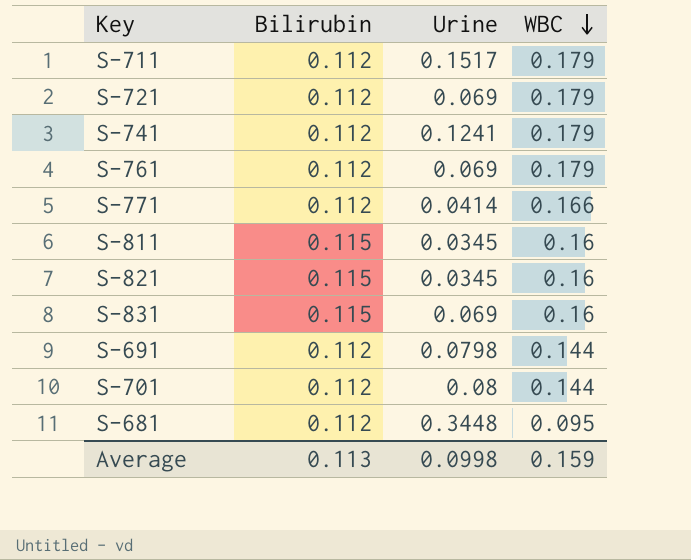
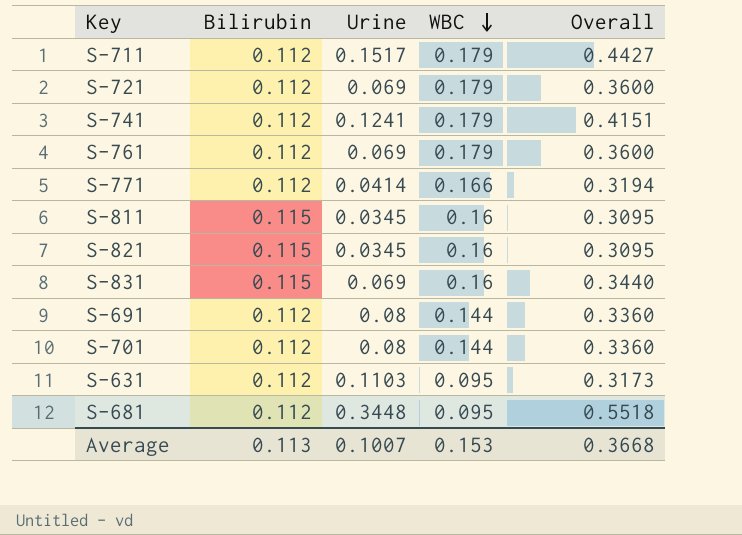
column Overall | formula: none -> [Bilirubin] + [Urine] + [WBC]
S-691 | Urine: 0.0798 -> 0.08
row S-631: none -> 0.112 | 0.1103 | 0.095 | 0.3173
Average | Urine: 0.0998 -> 0.1007
Average | WBC: 0.159 -> 0.153

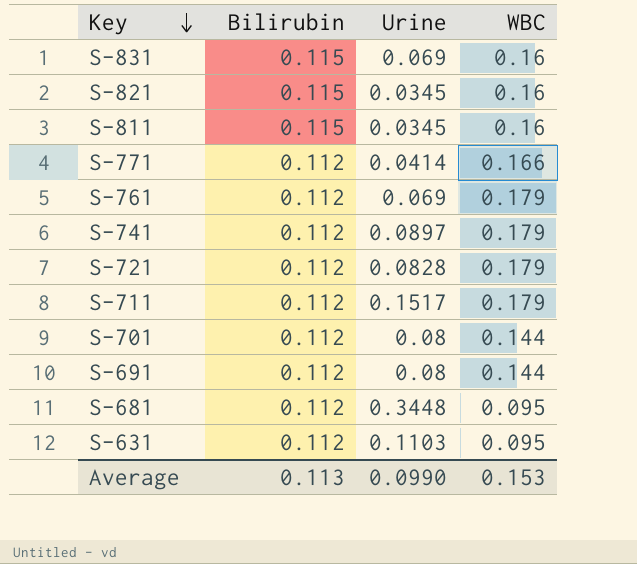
row order: WBC descending -> Key descending
column Overall | formula: [Bilirubin] + [Urine] + [WBC] -> none
S-741 | Urine: 0.1241 -> 0.0897
S-721 | Urine: 0.069 -> 0.0828
Average | Urine: 0.1007 -> 0.0990

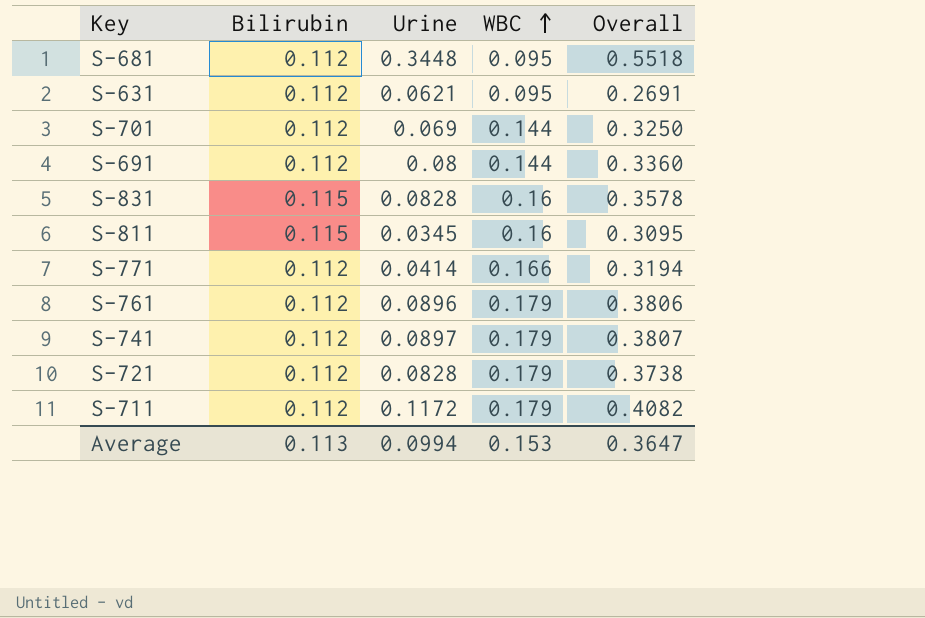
row order: Key descending -> WBC ascending
column Overall | formula: none -> [Bilirubin] + [Urine] + [WBC]
row S-821: 0.115 | 0.0345 | 0.16 -> none
S-631 | Urine: 0.1103 -> 0.0621
S-701 | Urine: 0.08 -> 0.069
S-831 | Urine: 0.069 -> 0.0828
S-761 | Urine: 0.069 -> 0.0896
S-711 | Urine: 0.1517 -> 0.1172
Average | Urine: 0.0990 -> 0.0994

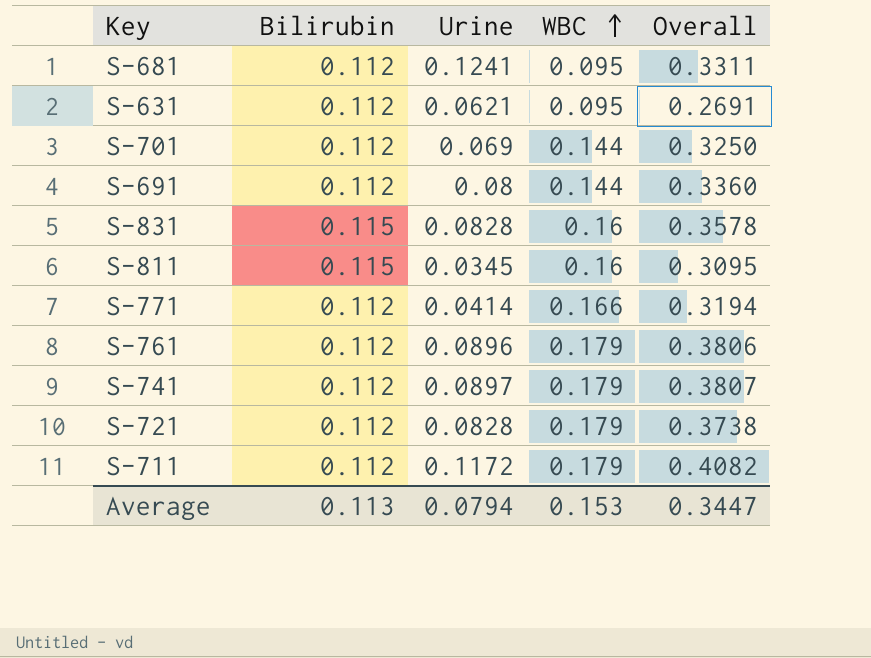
S-681 | Urine: 0.3448 -> 0.1241
S-681 | Overall: 0.5518 -> 0.3311
Average | Urine: 0.0994 -> 0.0794
Average | Overall: 0.3647 -> 0.3447

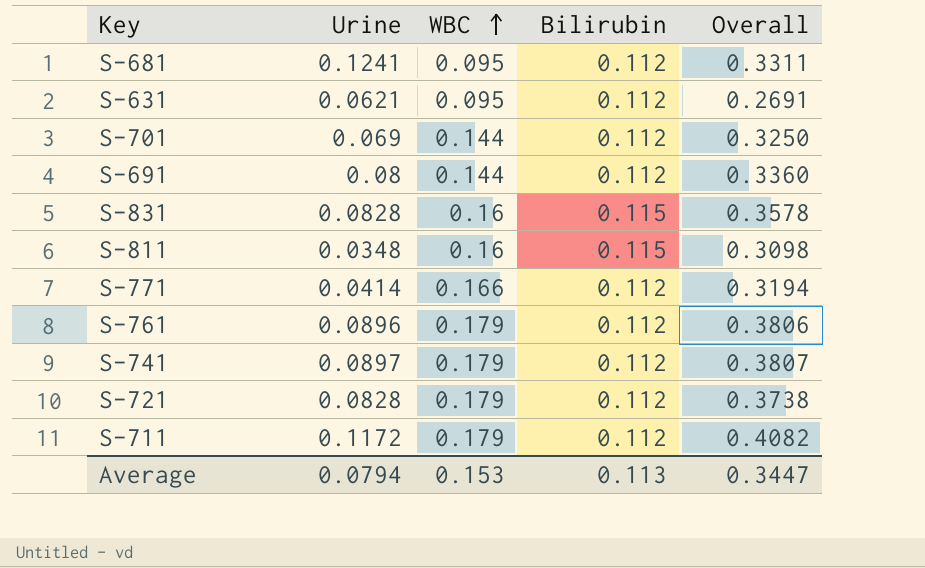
column Bilirubin | position: 2 -> 4
S-811 | Urine: 0.0345 -> 0.0348
S-811 | Overall: 0.3095 -> 0.3098

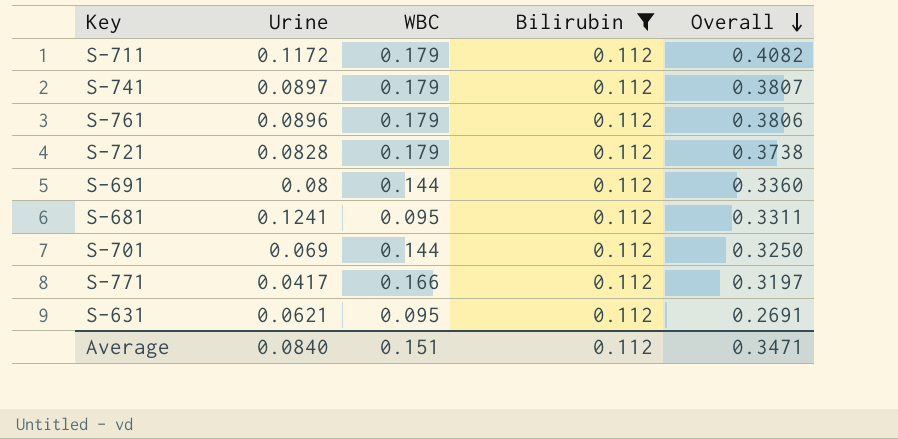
filter: none -> Bilirubin = 0.112
row order: WBC ascending -> Overall descending
S-771 | Urine: 0.0414 -> 0.0417
S-771 | Overall: 0.3194 -> 0.3197
Average | Urine: 0.0794 -> 0.0840
Average | WBC: 0.153 -> 0.151
Average | Bilirubin: 0.113 -> 0.112
Average | Overall: 0.3447 -> 0.3471

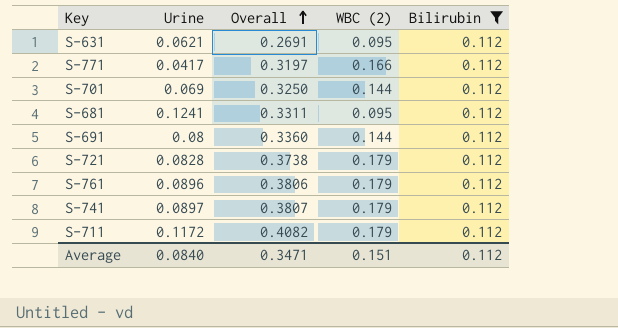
row order: Overall descending -> Overall ascending
column Overall | position: 5 -> 3
column name: WBC -> WBC (2)

